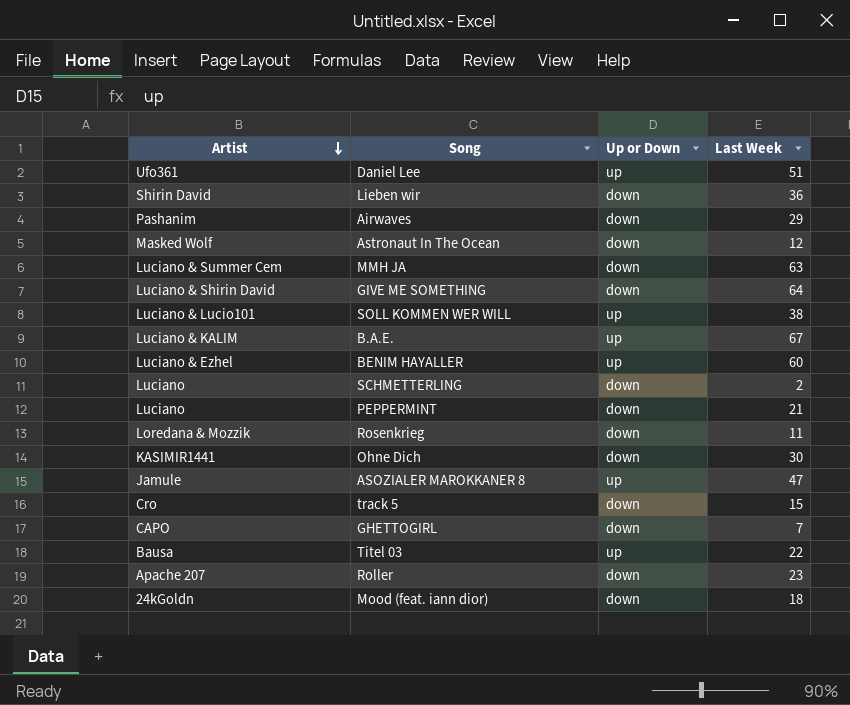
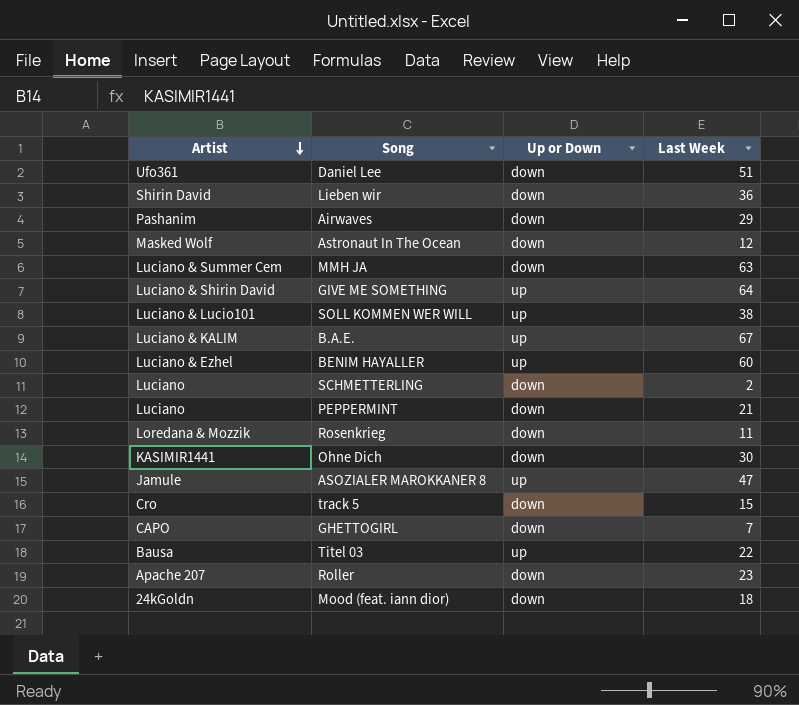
Daniel Lee | Up or Down: up -> down
GIVE ME SOMETHING | Up or Down: down -> up

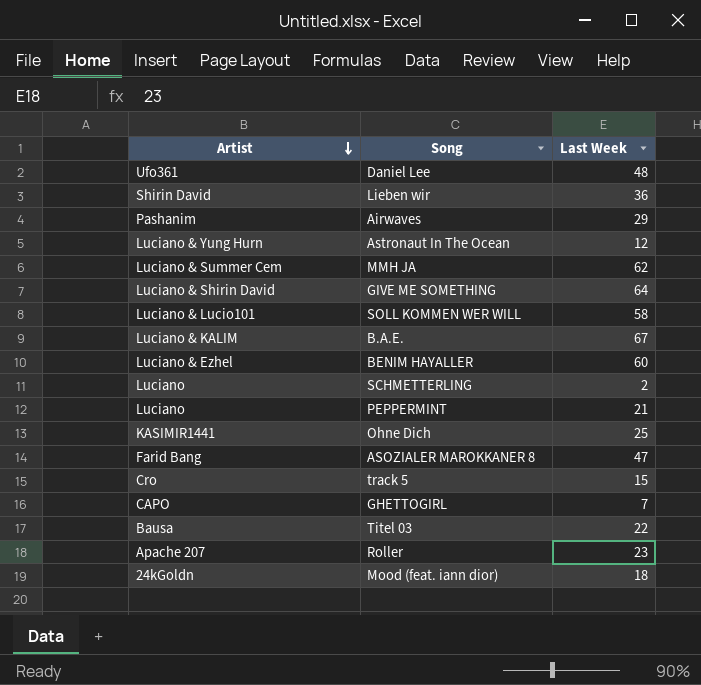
column Up or Down | position: 3 -> none
row Rosenkrieg: Loredana & Mozzik | down | 11 -> none
Daniel Lee | Last Week: 51 -> 48
Astronaut In The Ocean | Artist: Masked Wolf -> Luciano & Yung Hurn
MMH JA | Last Week: 63 -> 62
SOLL KOMMEN WER WILL | Last Week: 38 -> 58
Ohne Dich | Last Week: 30 -> 25
ASOZIALER MAROKKANER 8 | Artist: Jamule -> Farid Bang

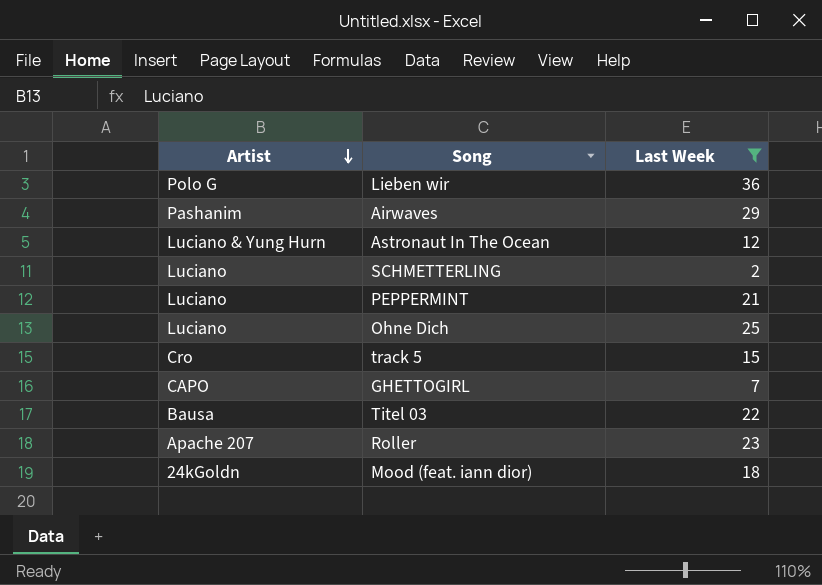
filter: none -> Last Week <= 36
Lieben wir | Artist: Shirin David -> Polo G
Ohne Dich | Artist: KASIMIR1441 -> Luciano

